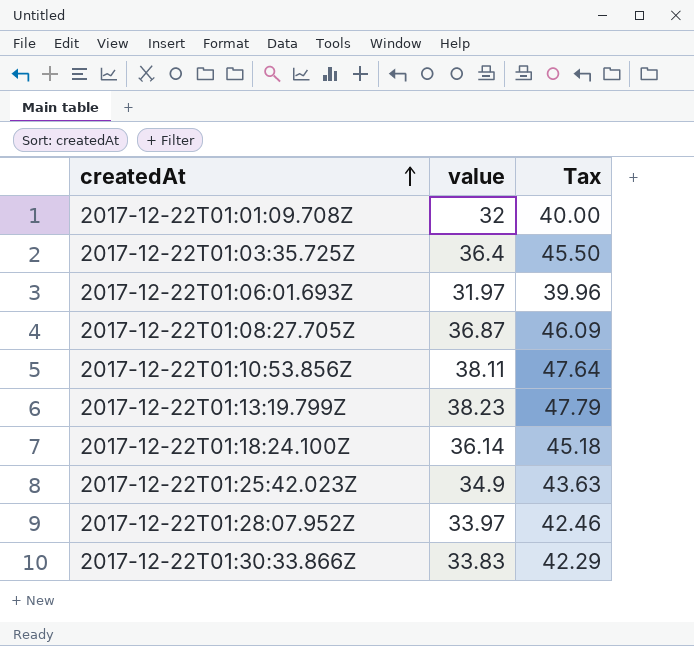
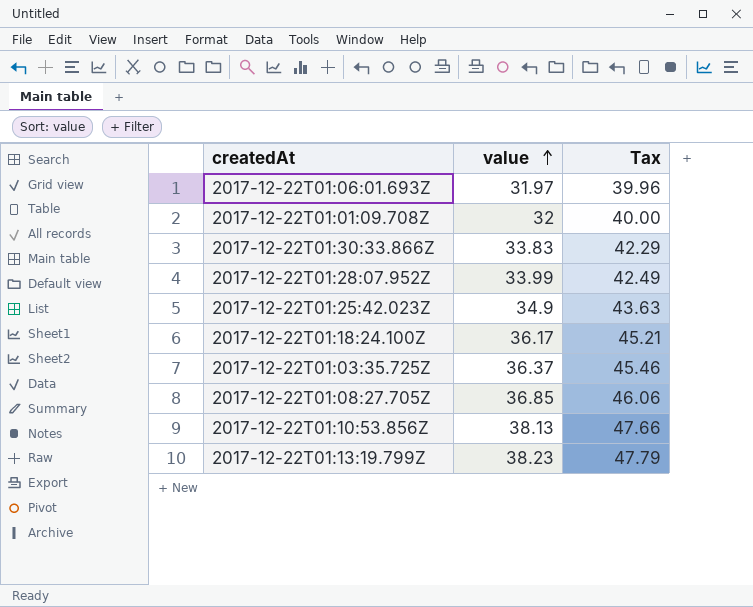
row order: createdAt ascending -> value ascending
2017-12-22T01:28:07.952Z | value: 33.97 -> 33.99
2017-12-22T01:28:07.952Z | Tax: 42.46 -> 42.49
2017-12-22T01:18:24.100Z | value: 36.14 -> 36.17
2017-12-22T01:18:24.100Z | Tax: 45.18 -> 45.21
2017-12-22T01:03:35.725Z | value: 36.4 -> 36.37
2017-12-22T01:03:35.725Z | Tax: 45.50 -> 45.46
2017-12-22T01:08:27.705Z | value: 36.87 -> 36.85
2017-12-22T01:08:27.705Z | Tax: 46.09 -> 46.06
2017-12-22T01:10:53.856Z | value: 38.11 -> 38.13
2017-12-22T01:10:53.856Z | Tax: 47.64 -> 47.66

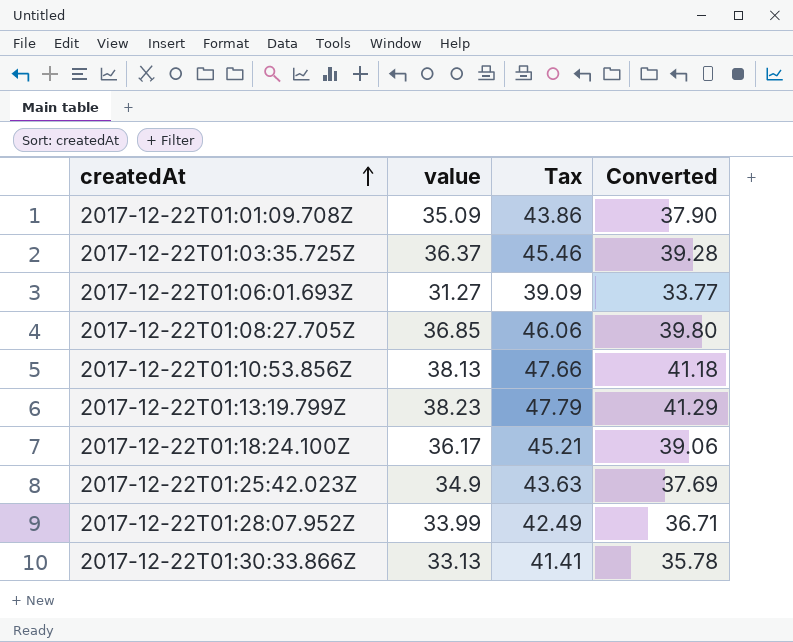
row order: value ascending -> createdAt ascending
column Converted | formula: none -> [value] * 1.08
2017-12-22T01:01:09.708Z | value: 32 -> 35.09
2017-12-22T01:01:09.708Z | Tax: 40.00 -> 43.86
2017-12-22T01:06:01.693Z | value: 31.97 -> 31.27
2017-12-22T01:06:01.693Z | Tax: 39.96 -> 39.09
2017-12-22T01:30:33.866Z | value: 33.83 -> 33.13
2017-12-22T01:30:33.866Z | Tax: 42.29 -> 41.41

